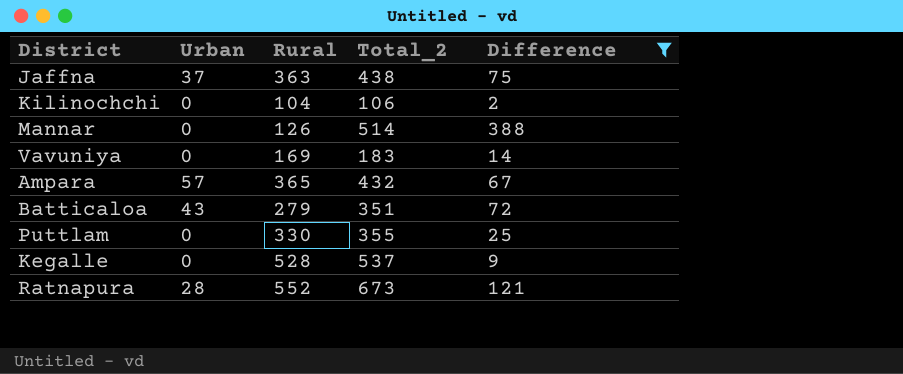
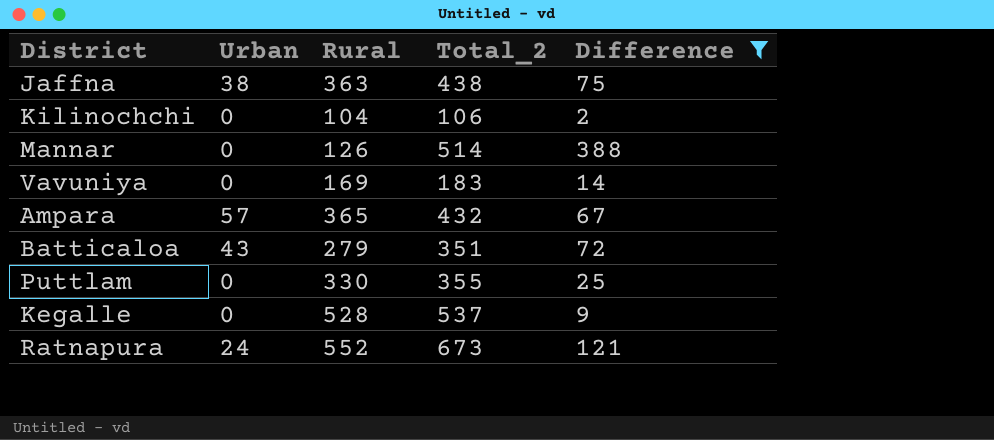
Jaffna | Urban: 37 -> 38
Ratnapura | Urban: 28 -> 24

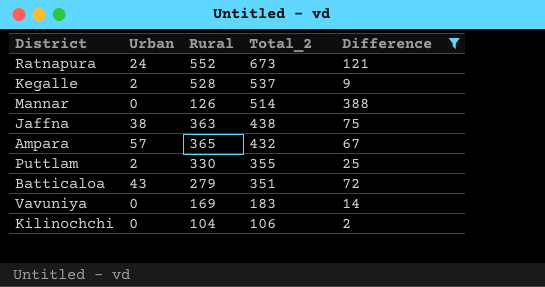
row order: none -> Total_2 descending
Kegalle | Urban: 0 -> 2
Puttlam | Urban: 0 -> 2

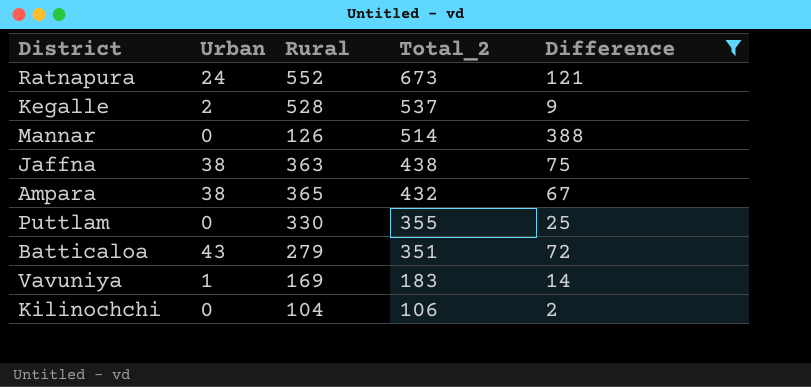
Ampara | Urban: 57 -> 38
Puttlam | Urban: 2 -> 0
Vavuniya | Urban: 0 -> 1

